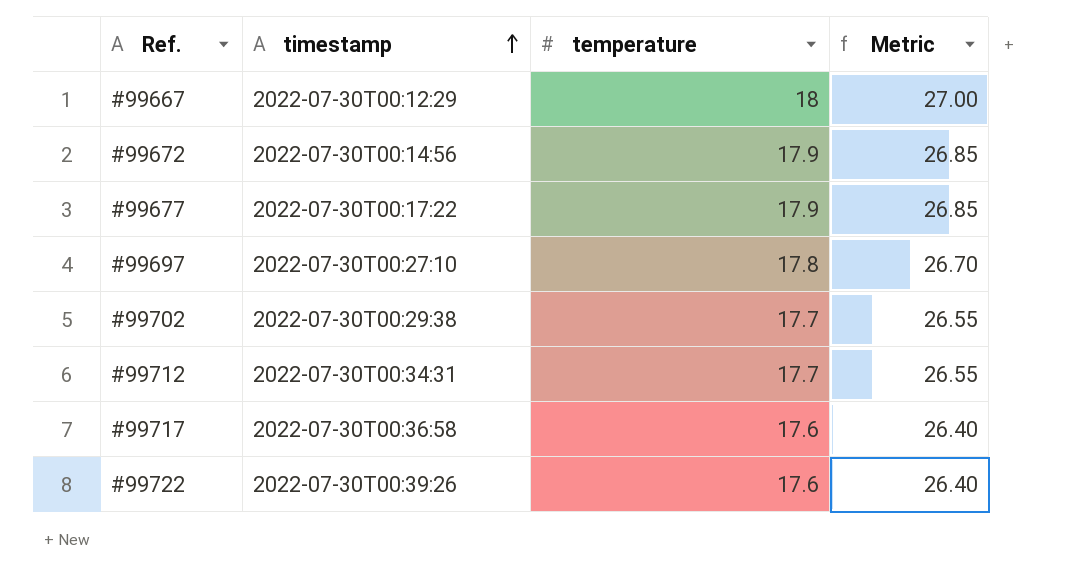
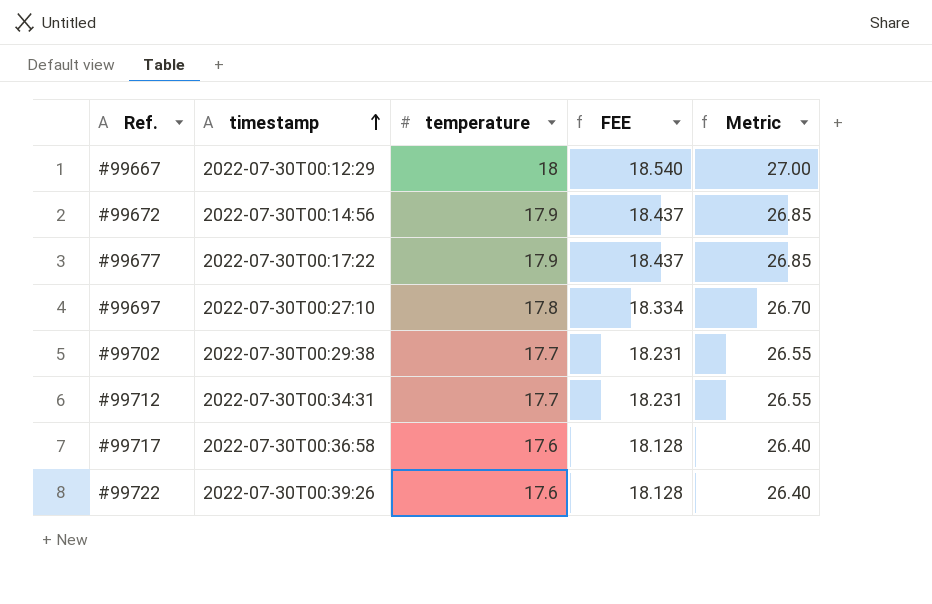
column FEE | formula: none -> [temperature] * 1.03

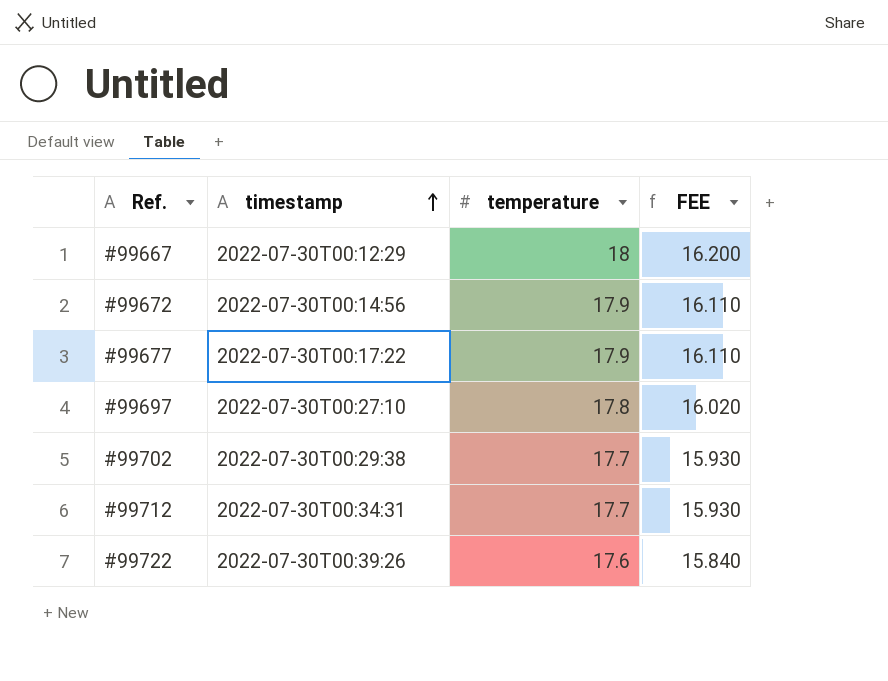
column Metric | formula: [temperature] * 1.5 -> none
column FEE | formula: [temperature] * 1.03 -> [temperature] * 0.9
row #99717: 2022-07-30T00:36:58 | 17.6 | 18.128 | 26.40 -> none

